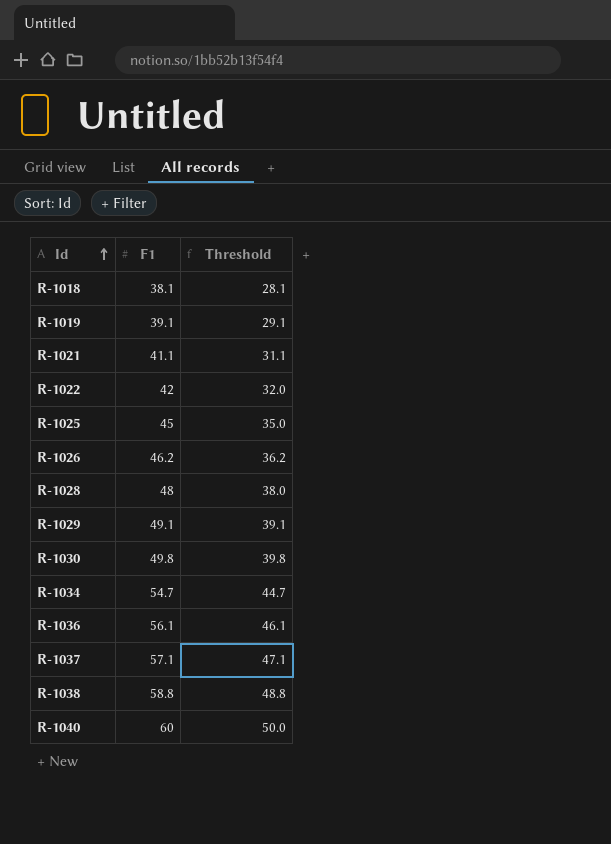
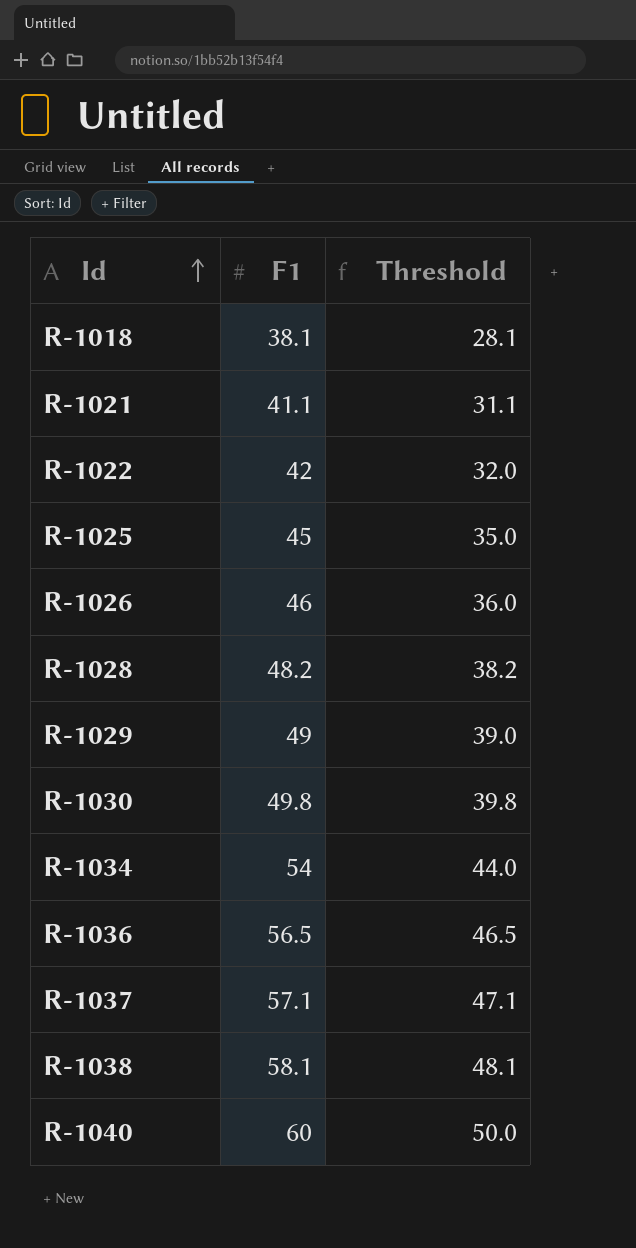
row R-1019: 39.1 | 29.1 -> none
R-1026 | F1: 46.2 -> 46
R-1026 | Threshold: 36.2 -> 36.0
R-1028 | F1: 48 -> 48.2
R-1028 | Threshold: 38.0 -> 38.2
R-1029 | F1: 49.1 -> 49
R-1029 | Threshold: 39.1 -> 39.0
R-1034 | F1: 54.7 -> 54
R-1034 | Threshold: 44.7 -> 44.0
R-1036 | F1: 56.1 -> 56.5
R-1036 | Threshold: 46.1 -> 46.5
R-1038 | F1: 58.8 -> 58.1
R-1038 | Threshold: 48.8 -> 48.1

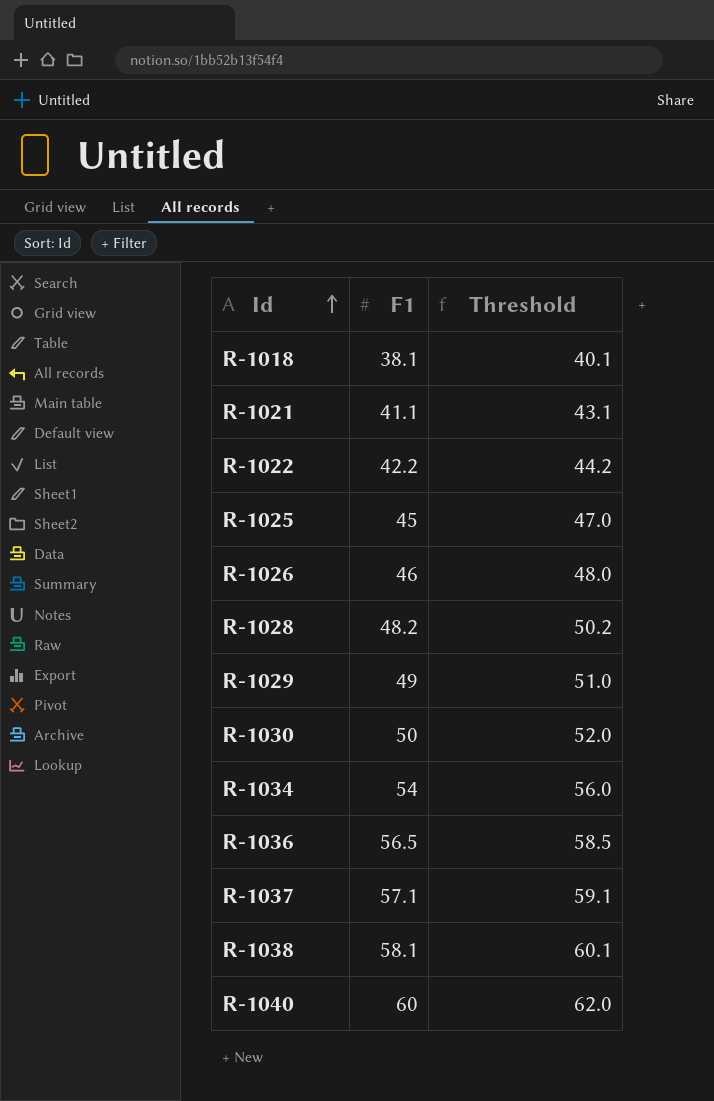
column Threshold | formula: [F1] - 10 -> [F1] + 2
R-1022 | F1: 42 -> 42.2
R-1030 | F1: 49.8 -> 50

